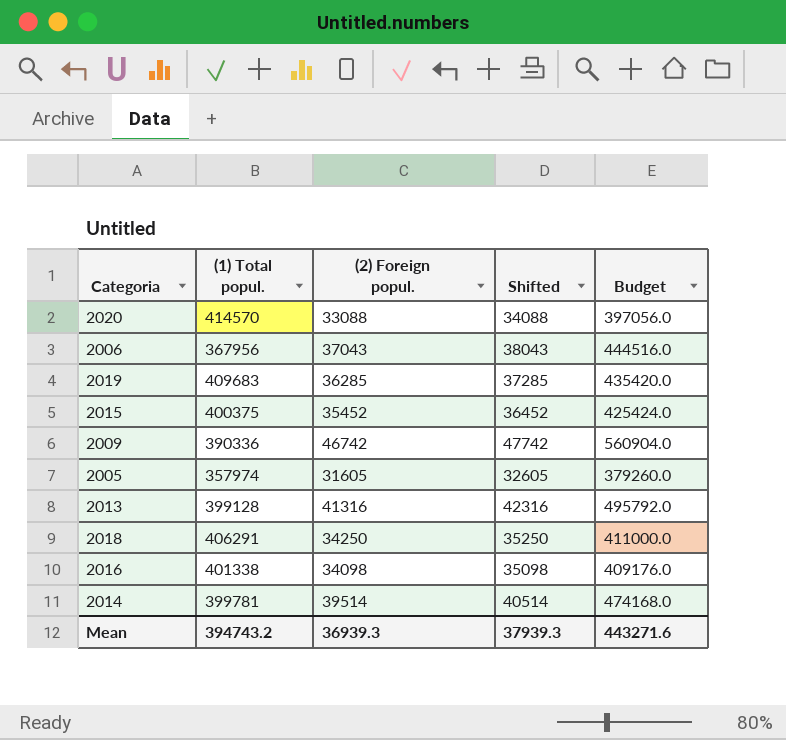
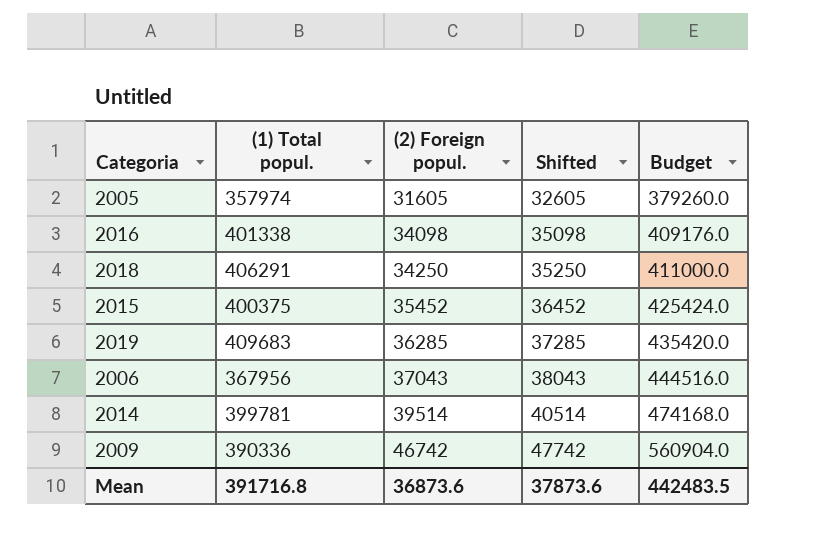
row order: none -> (2) Foreign popul. ascending
row 2020: 414570 | 33088 | 34088 | 397056.0 -> none
row 2013: 399128 | 41316 | 42316 | 495792.0 -> none
Mean | (1) Total popul.: 394743.2 -> 391716.8
Mean | (2) Foreign popul.: 36939.3 -> 36873.6
Mean | Shifted: 37939.3 -> 37873.6
Mean | Budget: 443271.6 -> 442483.5

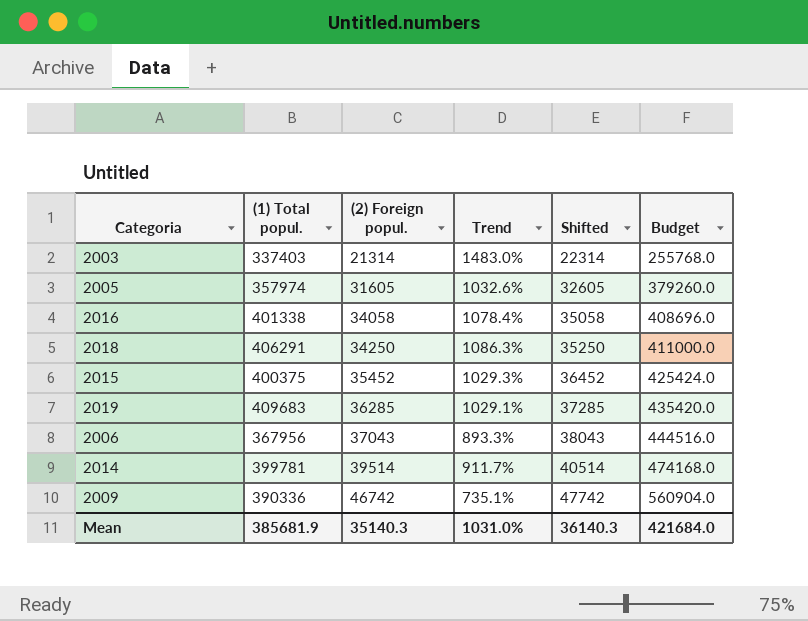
column Trend | formula: none -> ([(1) Total popul.] - [(2) Foreign popul.]) / [(2) Foreign popul.]
row 2003: none -> 337403 | 21314 | 1483.0% | 22314 | 255768.0
2016 | (2) Foreign popul.: 34098 -> 34058
2016 | Shifted: 35098 -> 35058
2016 | Budget: 409176.0 -> 408696.0
Mean | (1) Total popul.: 391716.8 -> 385681.9
Mean | (2) Foreign popul.: 36873.6 -> 35140.3
Mean | Shifted: 37873.6 -> 36140.3
Mean | Budget: 442483.5 -> 421684.0

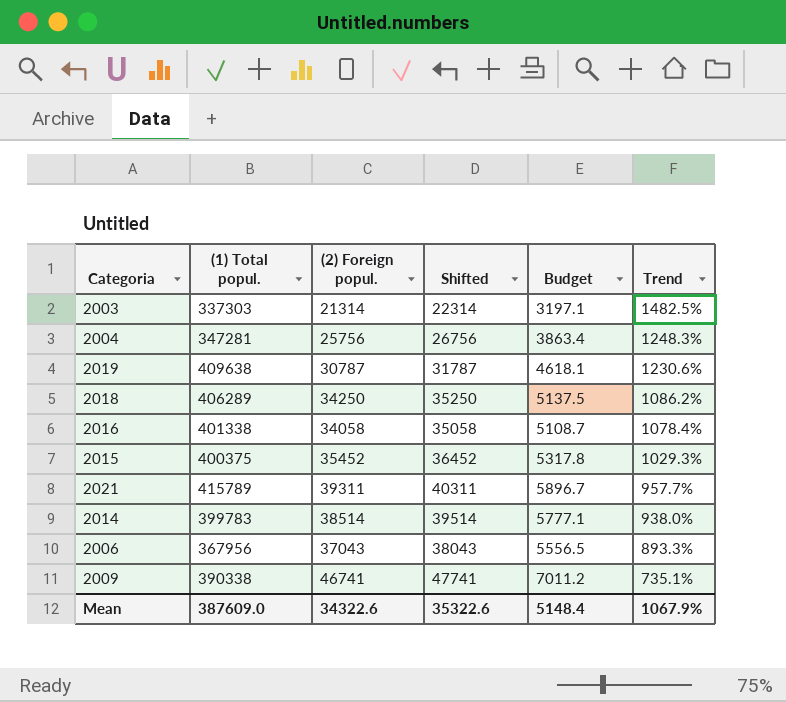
row order: (2) Foreign popul. ascending -> Trend descending
column Budget | formula: [(2) Foreign popul.] * 12 -> [(2) Foreign popul.] * 0.15
column Trend | position: 4 -> 6
row 2005: 357974 | 31605 | 1032.6% | 32605 | 379260.0 -> none
2003 | (1) Total popul.: 337403 -> 337303
2003 | Trend: 1483.0% -> 1482.5%
row 2004: none -> 347281 | 25756 | 26756 | 3863.4 | 1248.3%
2019 | (1) Total popul.: 409683 -> 409638
2019 | (2) Foreign popul.: 36285 -> 30787
2019 | Shifted: 37285 -> 31787
2019 | Trend: 1029.1% -> 1230.6%
2018 | (1) Total popul.: 406291 -> 406289
2018 | Trend: 1086.3% -> 1086.2%
row 2021: none -> 415789 | 39311 | 40311 | 5896.7 | 957.7%
2014 | (1) Total popul.: 399781 -> 399783
2014 | (2) Foreign popul.: 39514 -> 38514
2014 | Shifted: 40514 -> 39514
2014 | Trend: 911.7% -> 938.0%
2009 | (1) Total popul.: 390336 -> 390338
2009 | (2) Foreign popul.: 46742 -> 46741
2009 | Shifted: 47742 -> 47741
Mean | (1) Total popul.: 385681.9 -> 387609.0
Mean | (2) Foreign popul.: 35140.3 -> 34322.6
Mean | Shifted: 36140.3 -> 35322.6
Mean | Budget: 421684.0 -> 5148.4
Mean | Trend: 1031.0% -> 1067.9%

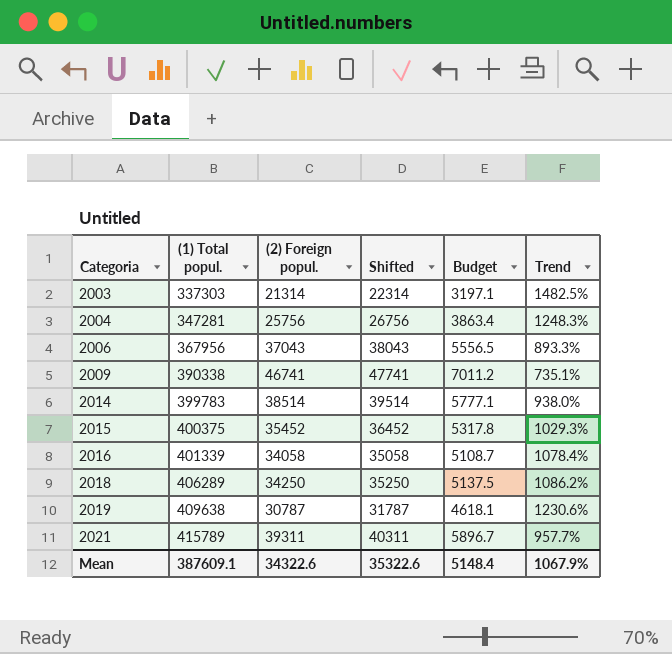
row order: Trend descending -> Categoria ascending
2016 | (1) Total popul.: 401338 -> 401339
Mean | (1) Total popul.: 387609.0 -> 387609.1

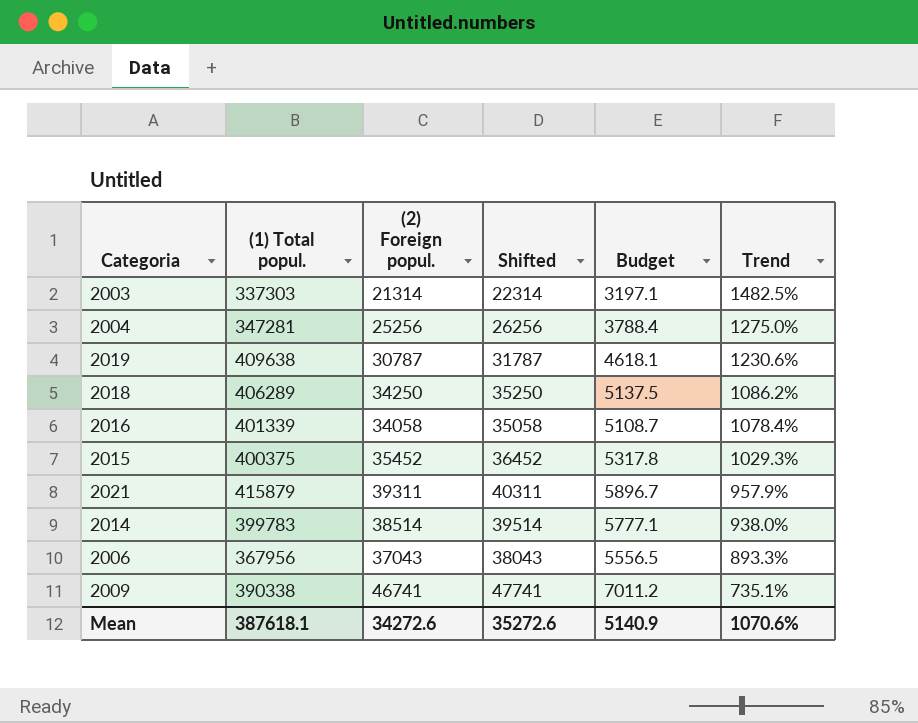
row order: Categoria ascending -> Trend descending
2004 | (2) Foreign popul.: 25756 -> 25256
2004 | Shifted: 26756 -> 26256
2004 | Budget: 3863.4 -> 3788.4
2004 | Trend: 1248.3% -> 1275.0%
2021 | (1) Total popul.: 415789 -> 415879
2021 | Trend: 957.7% -> 957.9%
Mean | (1) Total popul.: 387609.1 -> 387618.1
Mean | (2) Foreign popul.: 34322.6 -> 34272.6
Mean | Shifted: 35322.6 -> 35272.6
Mean | Budget: 5148.4 -> 5140.9
Mean | Trend: 1067.9% -> 1070.6%

